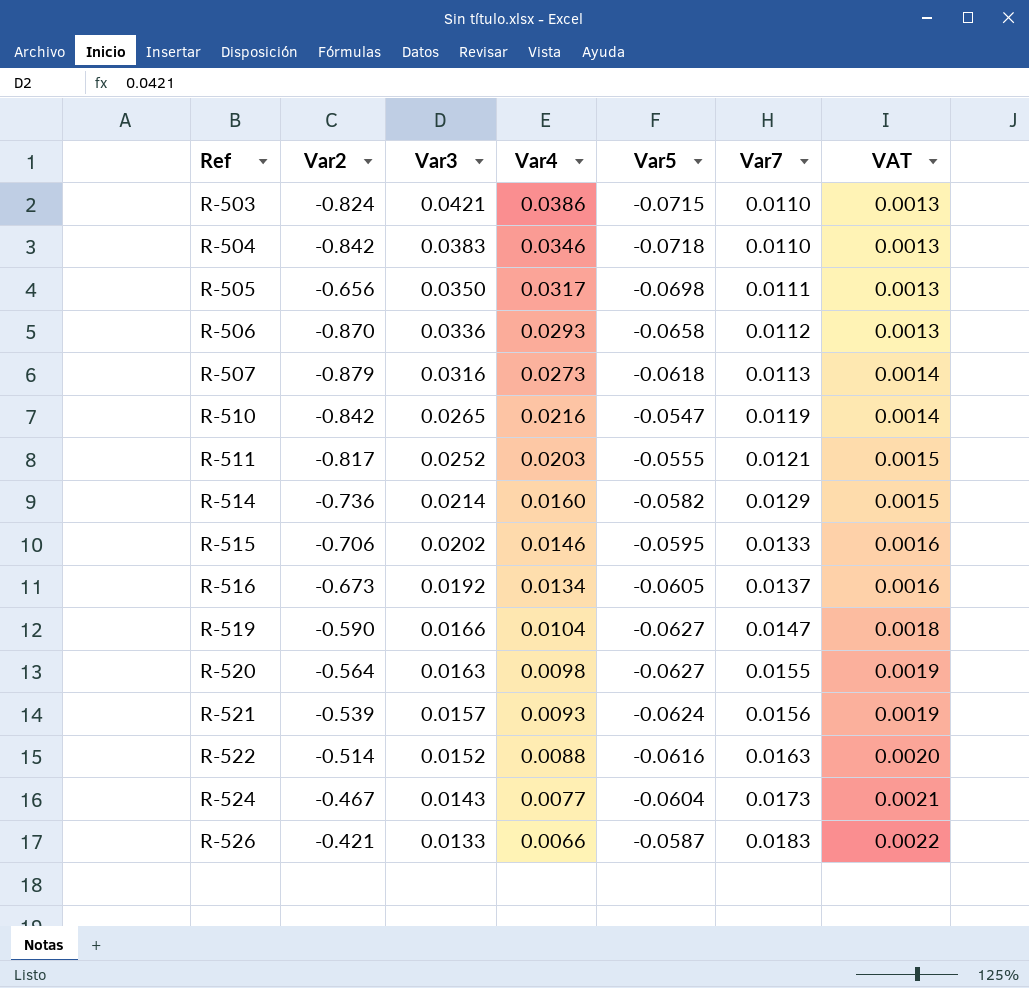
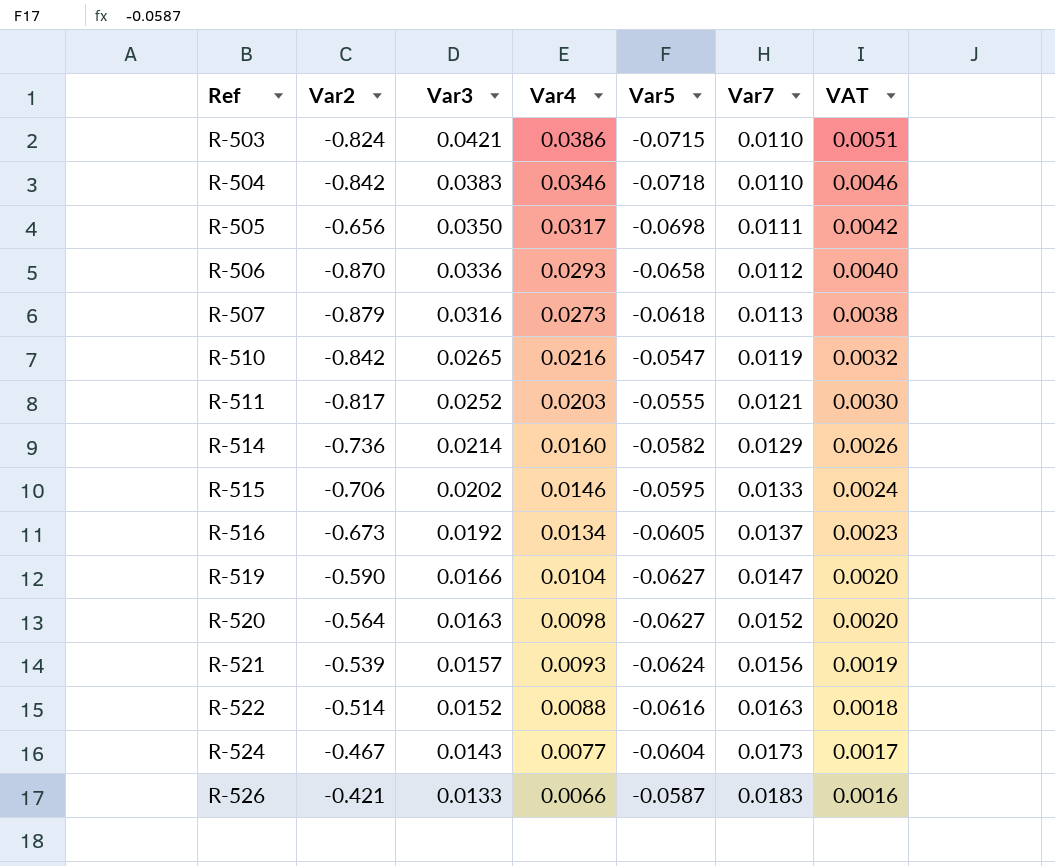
column VAT | formula: [Var7] * 0.12 -> [Var3] * 0.12
R-520 | Var7: 0.0155 -> 0.0152

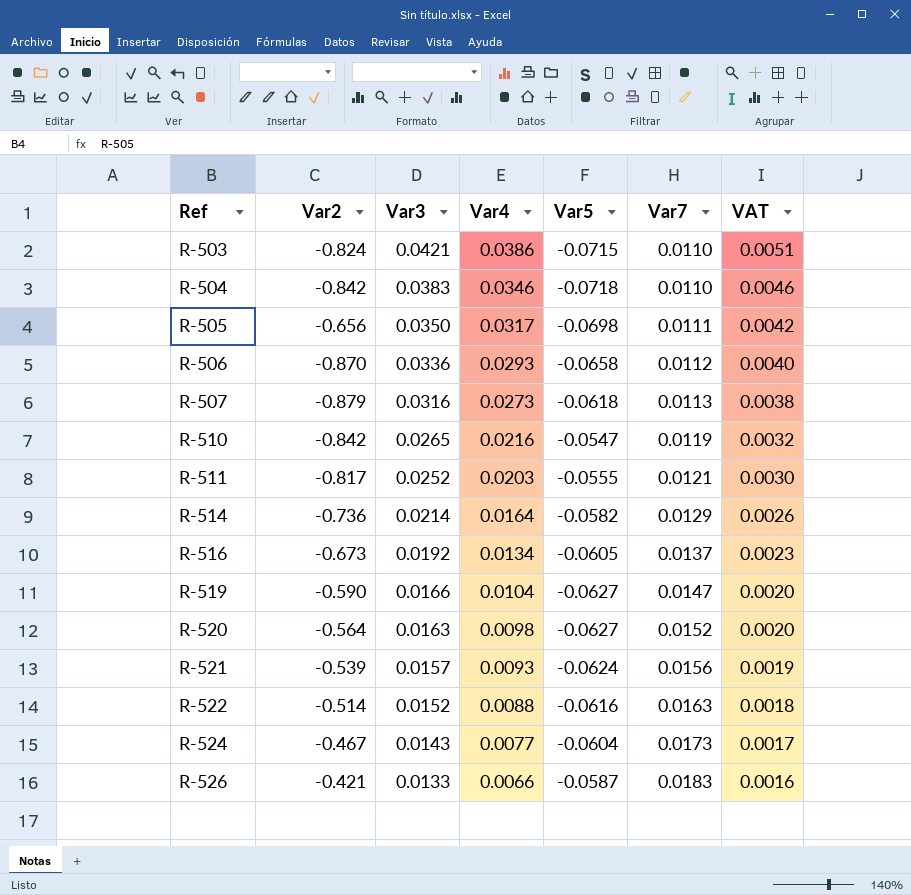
row R-515: -0.706 | 0.0202 | 0.0146 | -0.0595 | 0.0133 | 0.0024 -> none
R-514 | Var4: 0.0160 -> 0.0164

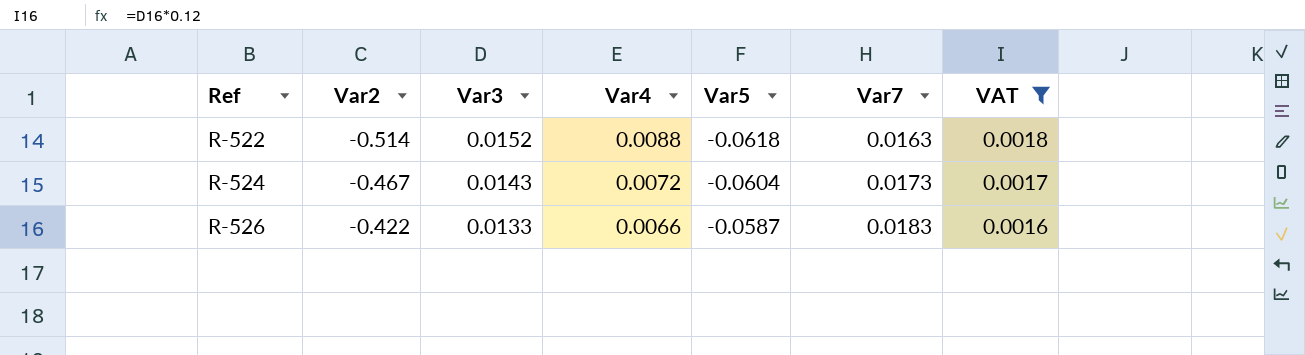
filter: none -> VAT <= 0.0018
R-522 | Var5: -0.0616 -> -0.0618
R-524 | Var4: 0.0077 -> 0.0072
R-526 | Var2: -0.421 -> -0.422

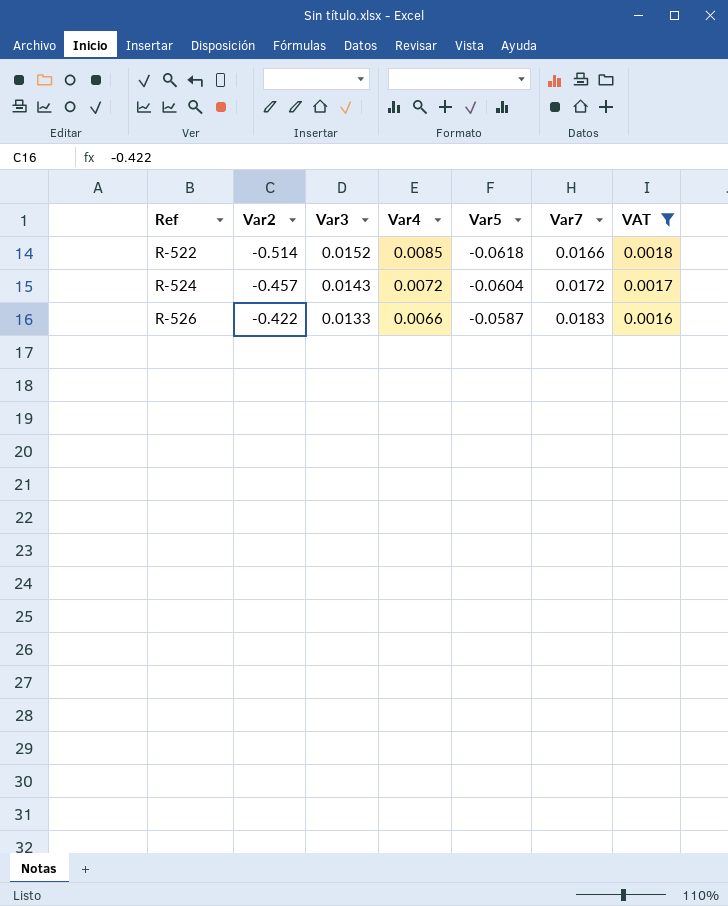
R-522 | Var4: 0.0088 -> 0.0085
R-522 | Var7: 0.0163 -> 0.0166
R-524 | Var2: -0.467 -> -0.457
R-524 | Var7: 0.0173 -> 0.0172

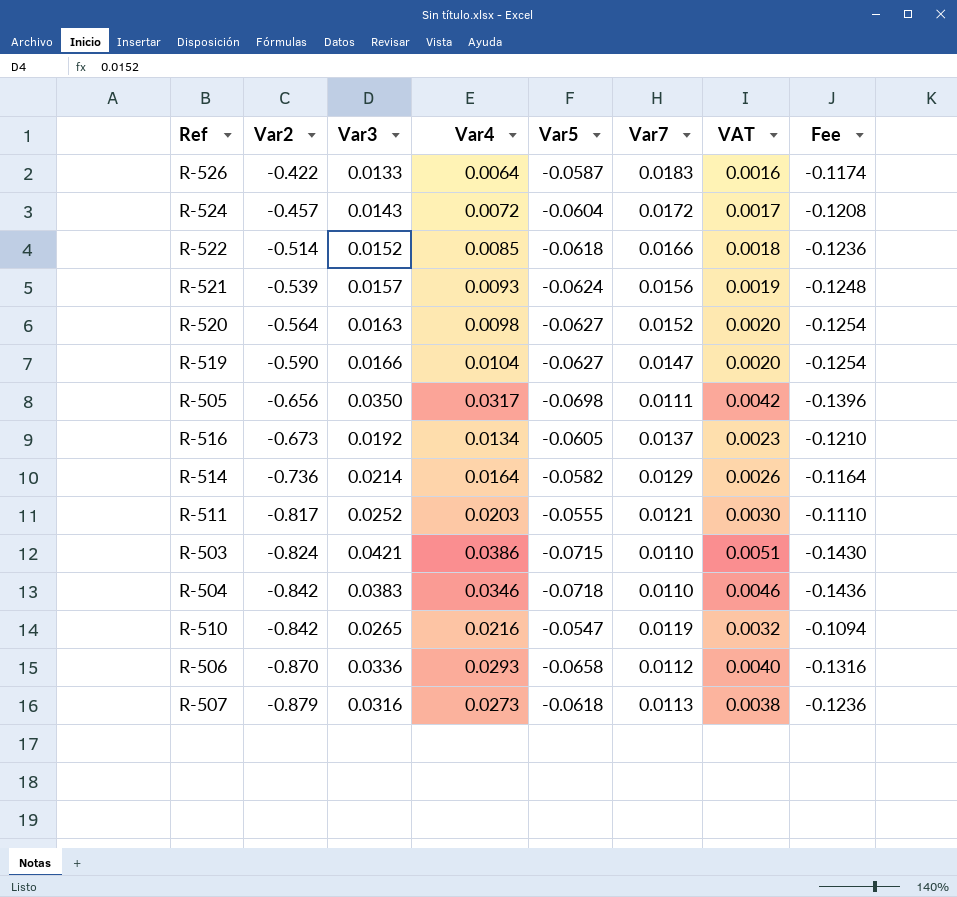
filter: VAT <= 0.0018 -> none
row order: Ref ascending -> Var2 descending
column Fee | formula: none -> [Var5] * 2
R-526 | Var4: 0.0066 -> 0.0064

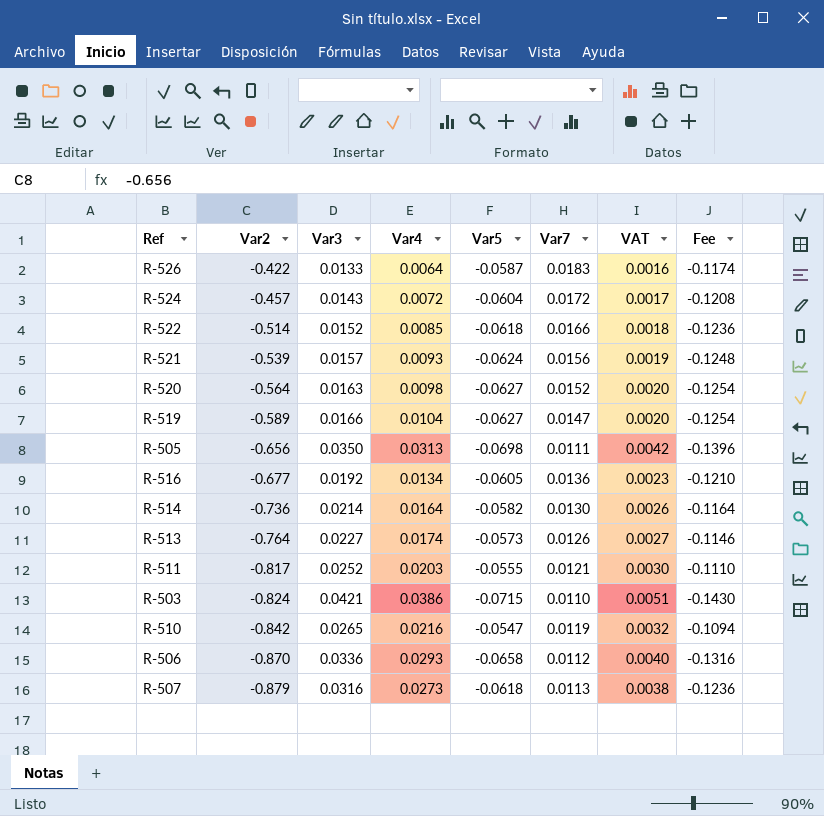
row R-504: -0.842 | 0.0383 | 0.0346 | -0.0718 | 0.0110 | 0.0046 | -0.1436 -> none
R-519 | Var2: -0.590 -> -0.589
R-505 | Var4: 0.0317 -> 0.0313
R-516 | Var2: -0.673 -> -0.677
R-516 | Var7: 0.0137 -> 0.0136
R-514 | Var7: 0.0129 -> 0.0130
row R-513: none -> -0.764 | 0.0227 | 0.0174 | -0.0573 | 0.0126 | 0.0027 | -0.1146

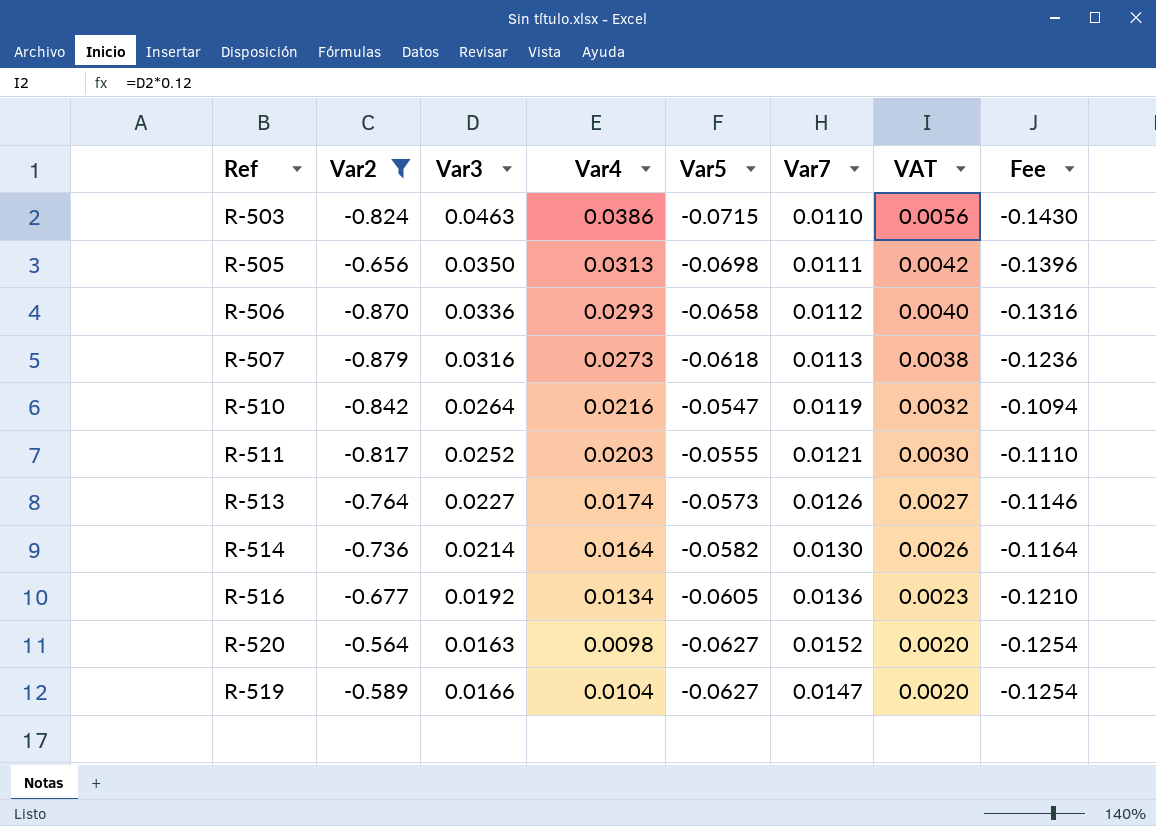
filter: none -> Var2 <= -0.564
row order: Var2 descending -> VAT descending
R-503 | Var3: 0.0421 -> 0.0463
R-503 | VAT: 0.0051 -> 0.0056
R-510 | Var3: 0.0265 -> 0.0264

